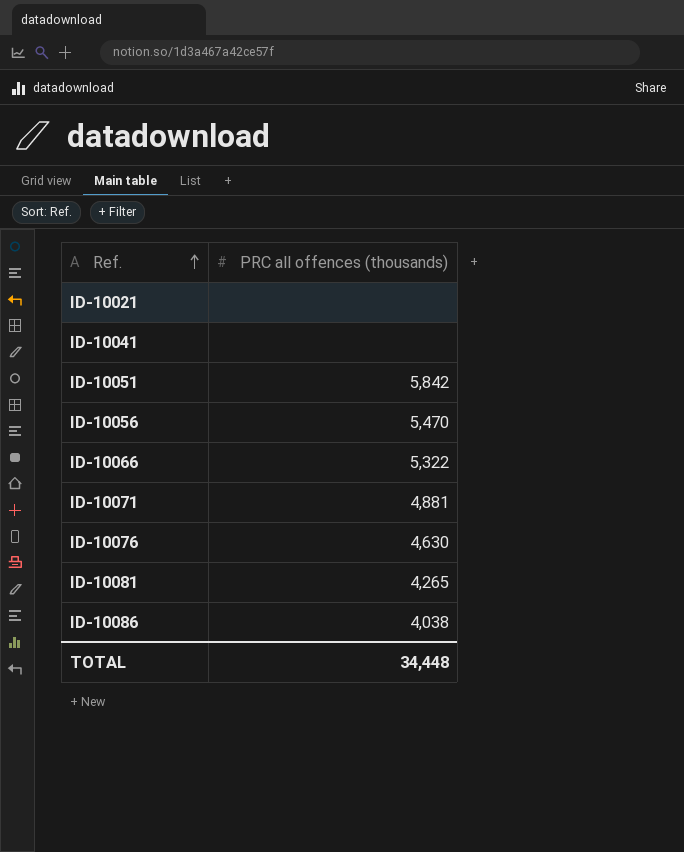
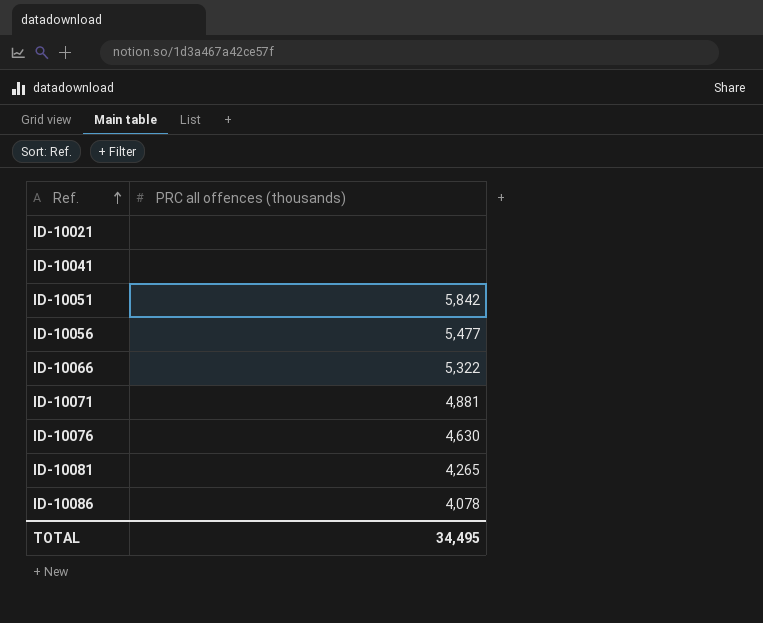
ID-10056 | PRC all offences (thousands): 5,470 -> 5,477
ID-10086 | PRC all offences (thousands): 4,038 -> 4,078
TOTAL | PRC all offences (thousands): 34,448 -> 34,495

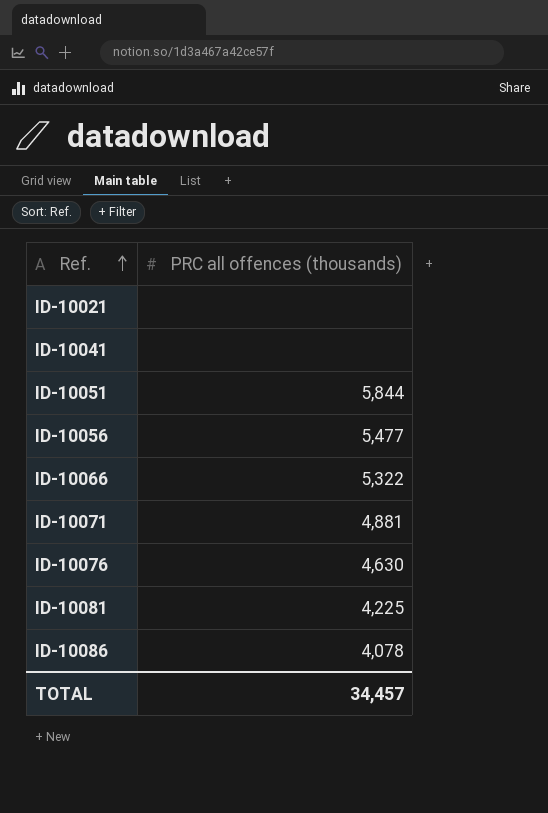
ID-10051 | PRC all offences (thousands): 5,842 -> 5,844
ID-10081 | PRC all offences (thousands): 4,265 -> 4,225
TOTAL | PRC all offences (thousands): 34,495 -> 34,457

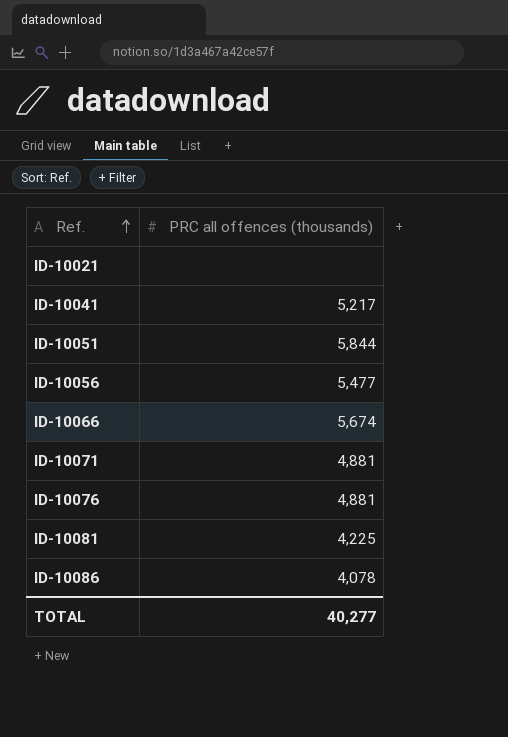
ID-10041 | PRC all offences (thousands): none -> 5,217
ID-10066 | PRC all offences (thousands): 5,322 -> 5,674
ID-10076 | PRC all offences (thousands): 4,630 -> 4,881
TOTAL | PRC all offences (thousands): 34,457 -> 40,277

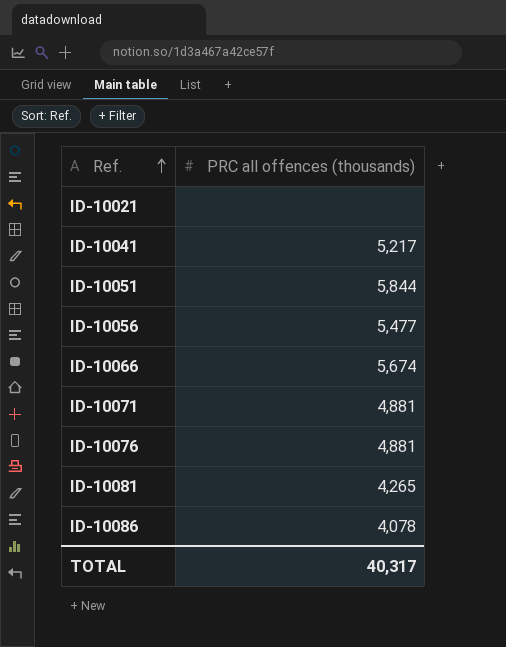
ID-10081 | PRC all offences (thousands): 4,225 -> 4,265
TOTAL | PRC all offences (thousands): 40,277 -> 40,317

